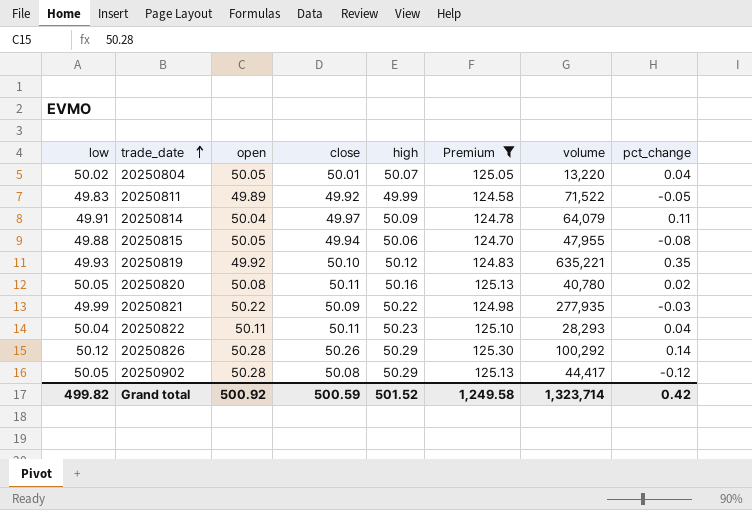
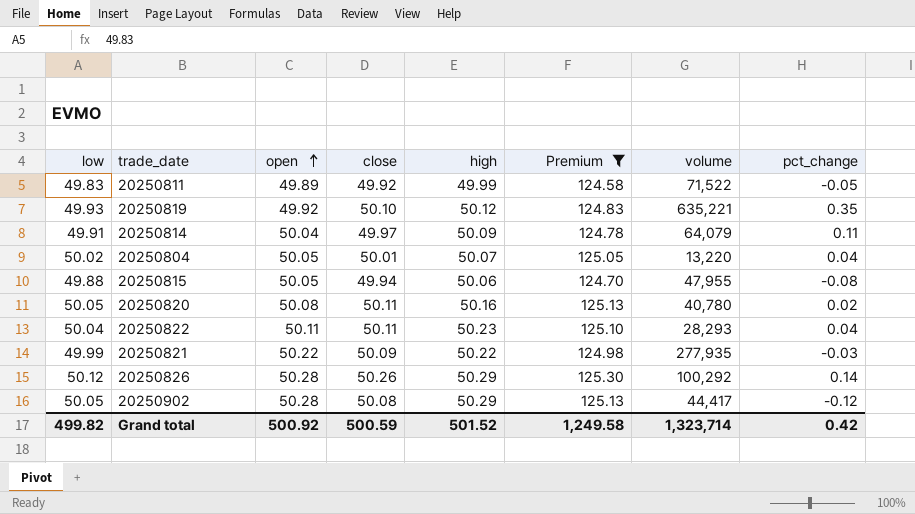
row order: trade_date ascending -> open ascending

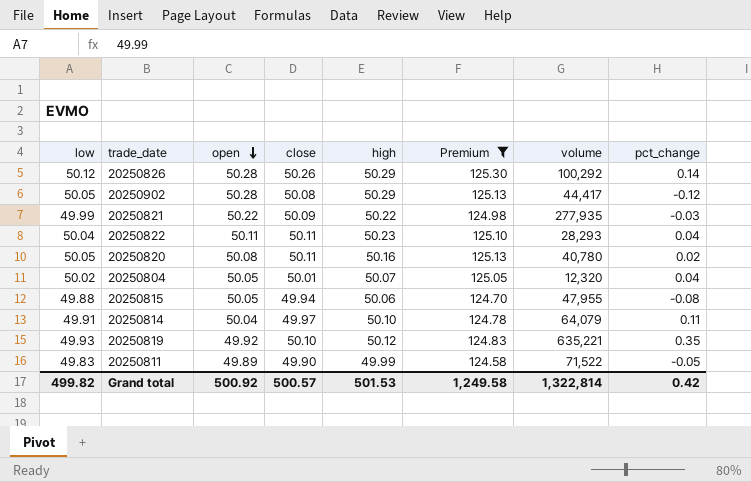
row order: open ascending -> open descending
20250804 | volume: 13,220 -> 12,320
20250814 | high: 50.09 -> 50.10
20250811 | close: 49.92 -> 49.90
Grand total | close: 500.59 -> 500.57
Grand total | high: 501.52 -> 501.53
Grand total | volume: 1,323,714 -> 1,322,814

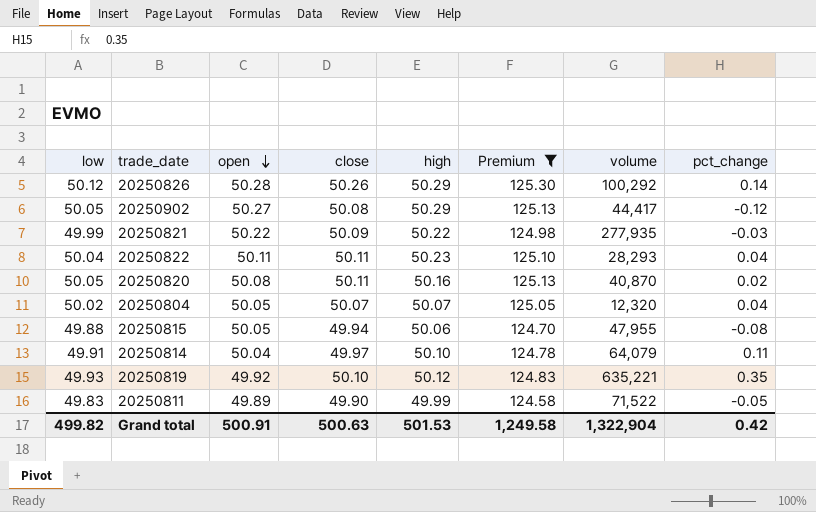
20250902 | open: 50.28 -> 50.27
20250820 | volume: 40,780 -> 40,870
20250804 | close: 50.01 -> 50.07
Grand total | open: 500.92 -> 500.91
Grand total | close: 500.57 -> 500.63
Grand total | volume: 1,322,814 -> 1,322,904

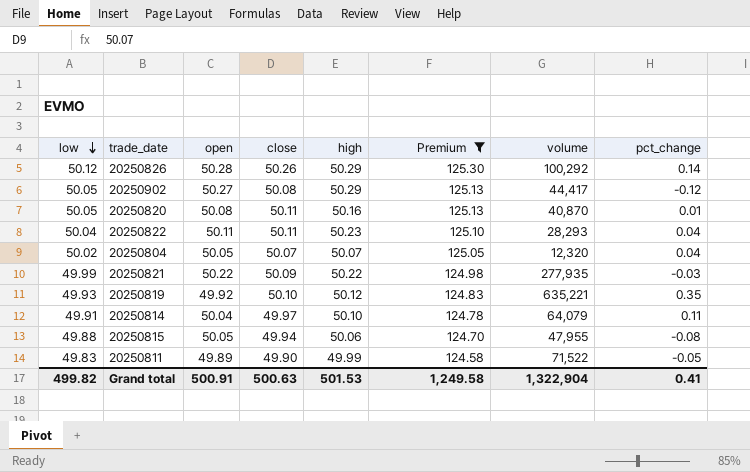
row order: open descending -> low descending
20250820 | pct_change: 0.02 -> 0.01
Grand total | pct_change: 0.42 -> 0.41

